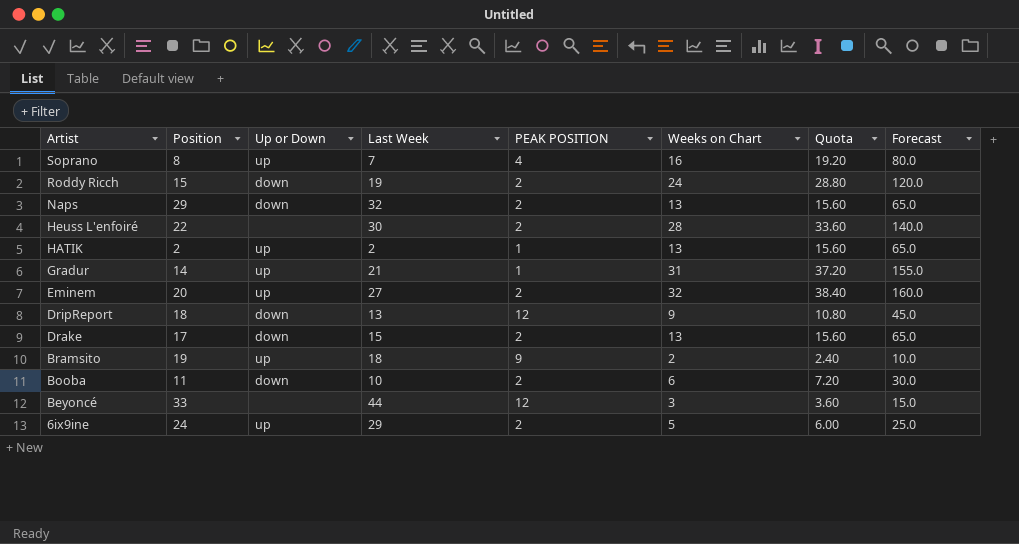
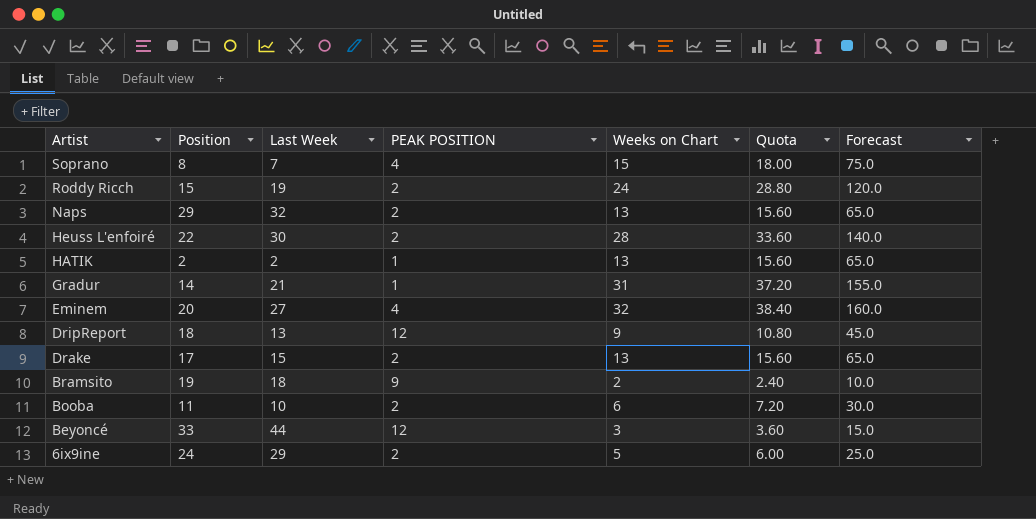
column Up or Down | position: 3 -> none
Soprano | Weeks on Chart: 16 -> 15
Soprano | Quota: 19.20 -> 18.00
Soprano | Forecast: 80.0 -> 75.0
Eminem | PEAK POSITION: 2 -> 4

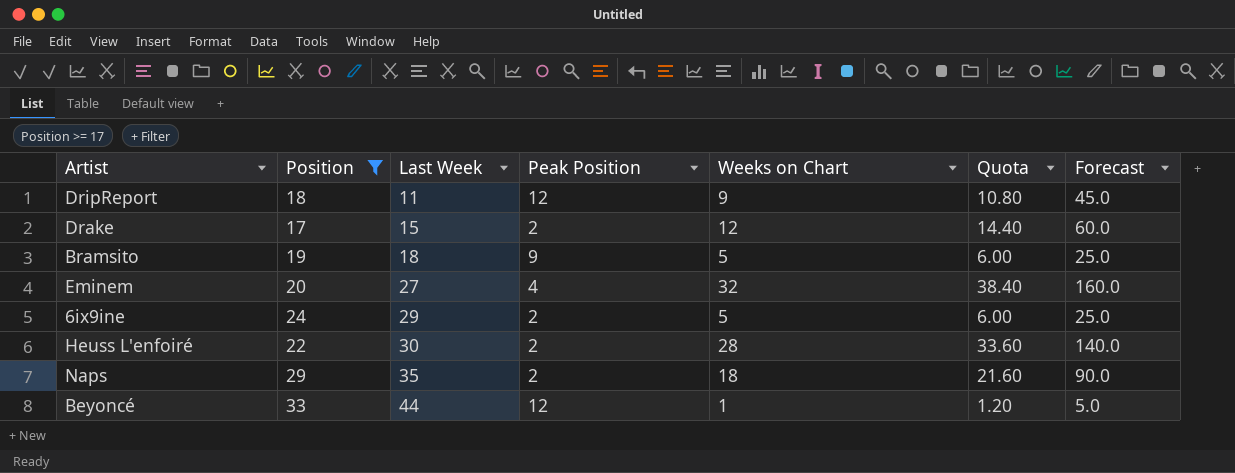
filter: none -> Position >= 17
row order: Artist descending -> Last Week ascending
column name: PEAK POSITION -> Peak Position
DripReport | Last Week: 13 -> 11
Drake | Weeks on Chart: 13 -> 12
Drake | Quota: 15.60 -> 14.40
Drake | Forecast: 65.0 -> 60.0
Bramsito | Weeks on Chart: 2 -> 5
Bramsito | Quota: 2.40 -> 6.00
Bramsito | Forecast: 10.0 -> 25.0
Naps | Last Week: 32 -> 35
Naps | Weeks on Chart: 13 -> 18
Naps | Quota: 15.60 -> 21.60
Naps | Forecast: 65.0 -> 90.0
Beyoncé | Weeks on Chart: 3 -> 1
Beyoncé | Quota: 3.60 -> 1.20
Beyoncé | Forecast: 15.0 -> 5.0

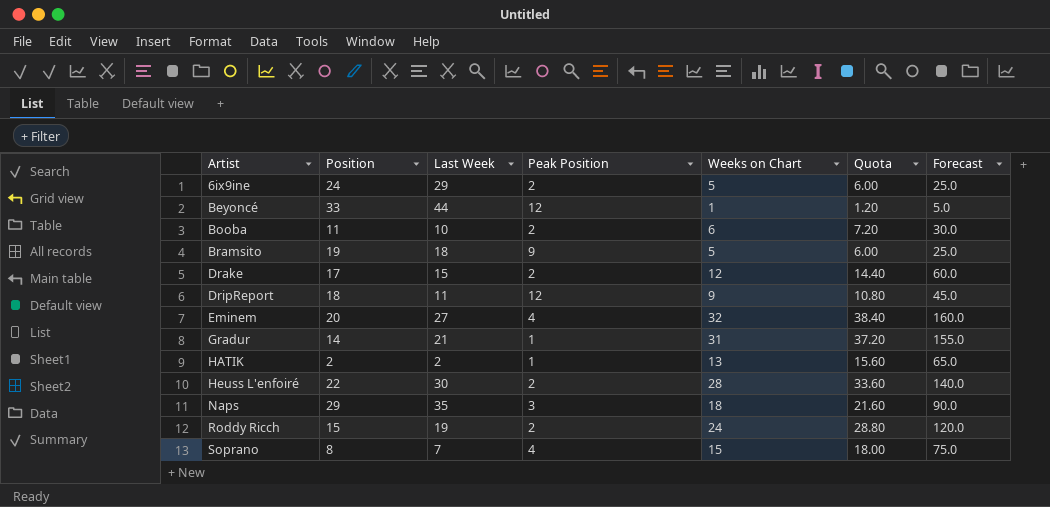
filter: Position >= 17 -> none
row order: Last Week ascending -> Artist ascending
Naps | Peak Position: 2 -> 3

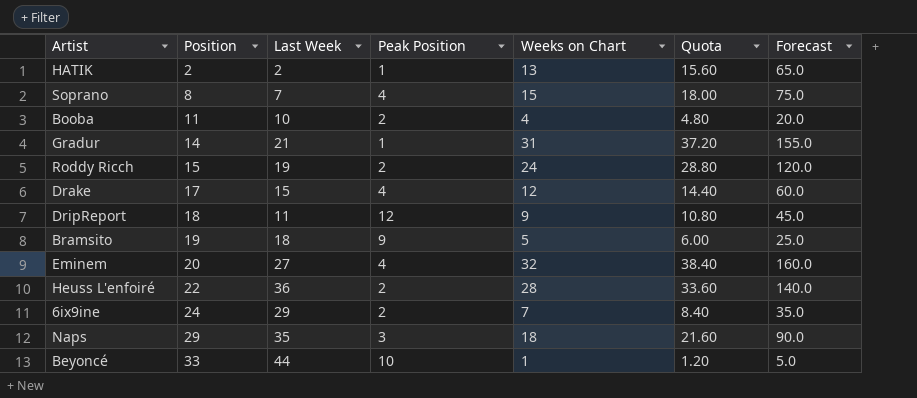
row order: Artist ascending -> Position ascending
Booba | Weeks on Chart: 6 -> 4
Booba | Quota: 7.20 -> 4.80
Booba | Forecast: 30.0 -> 20.0
Drake | Peak Position: 2 -> 4
Heuss L'enfoiré | Last Week: 30 -> 36
6ix9ine | Weeks on Chart: 5 -> 7
6ix9ine | Quota: 6.00 -> 8.40
6ix9ine | Forecast: 25.0 -> 35.0
Beyoncé | Peak Position: 12 -> 10

